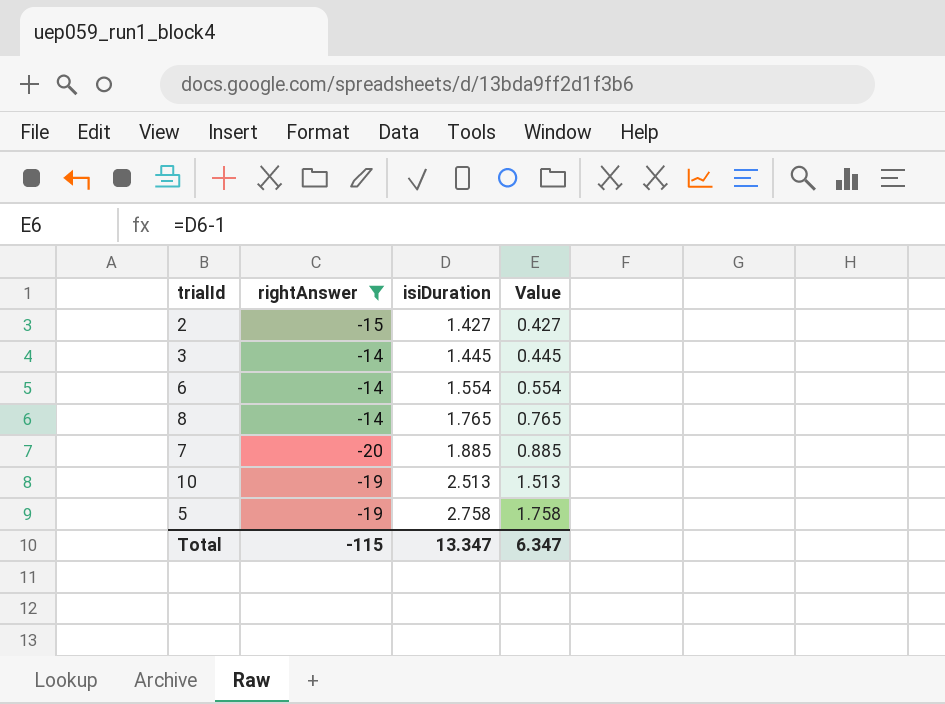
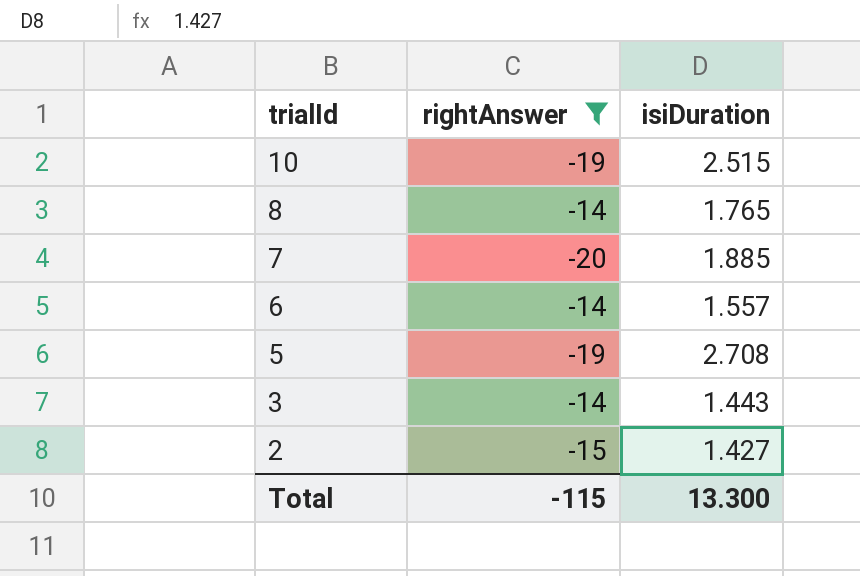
row order: isiDuration ascending -> trialId descending
column Value | formula: [isiDuration] - 1 -> none
10 | isiDuration: 2.513 -> 2.515
6 | isiDuration: 1.554 -> 1.557
5 | isiDuration: 2.758 -> 2.708
3 | isiDuration: 1.445 -> 1.443
Total | isiDuration: 13.347 -> 13.300

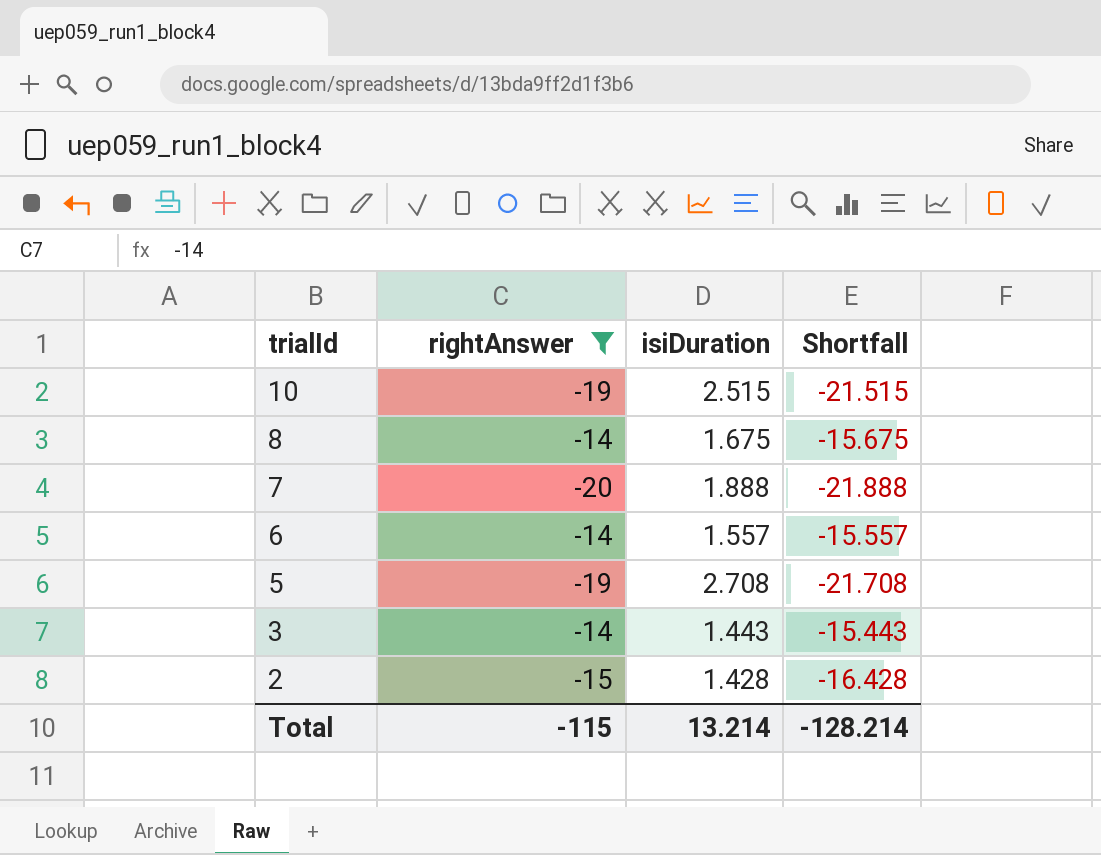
column Shortfall | formula: none -> [rightAnswer] - [isiDuration]
8 | isiDuration: 1.765 -> 1.675
7 | isiDuration: 1.885 -> 1.888
2 | isiDuration: 1.427 -> 1.428
Total | isiDuration: 13.300 -> 13.214

